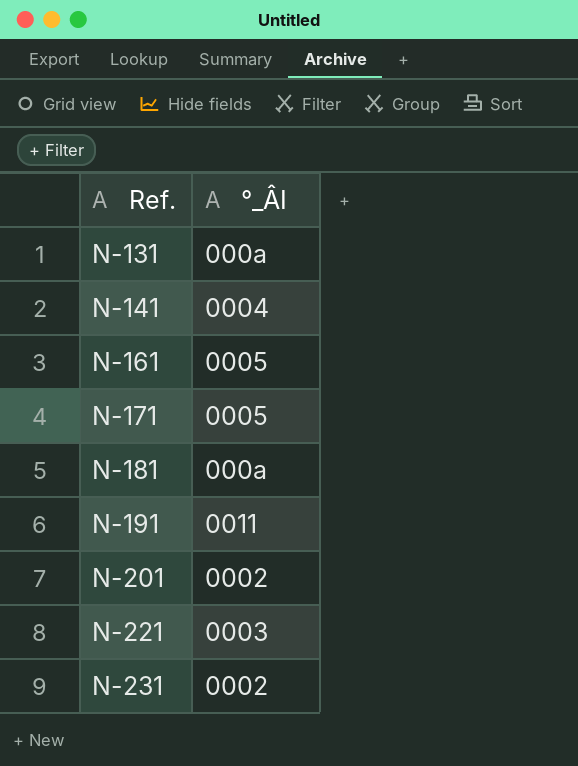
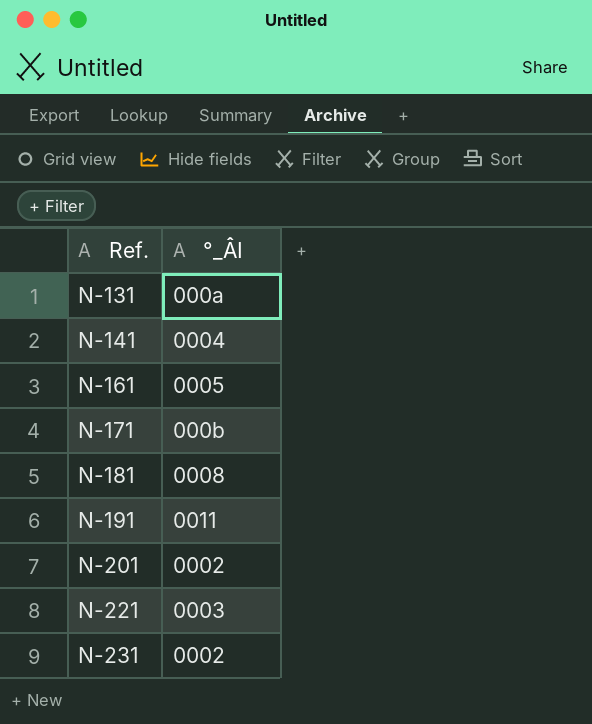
N-171 | °_ÂI: 0005 -> 000b
N-181 | °_ÂI: 000a -> 0008

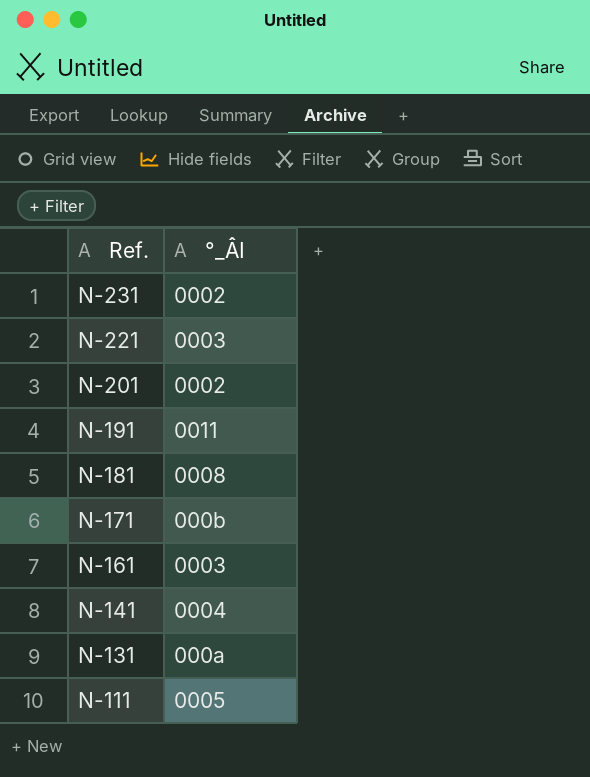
row order: Ref. ascending -> Ref. descending
N-161 | °_ÂI: 0005 -> 0003
row N-111: none -> 0005

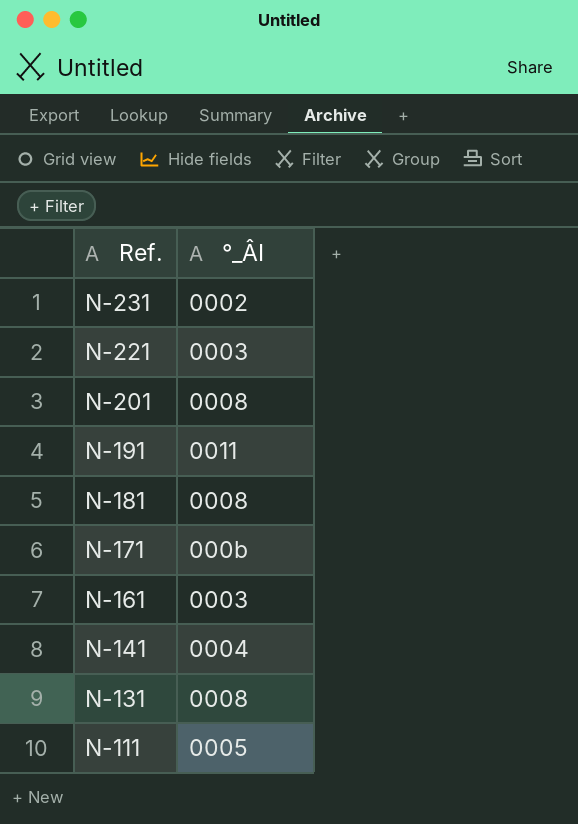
N-201 | °_ÂI: 0002 -> 0008
N-131 | °_ÂI: 000a -> 0008

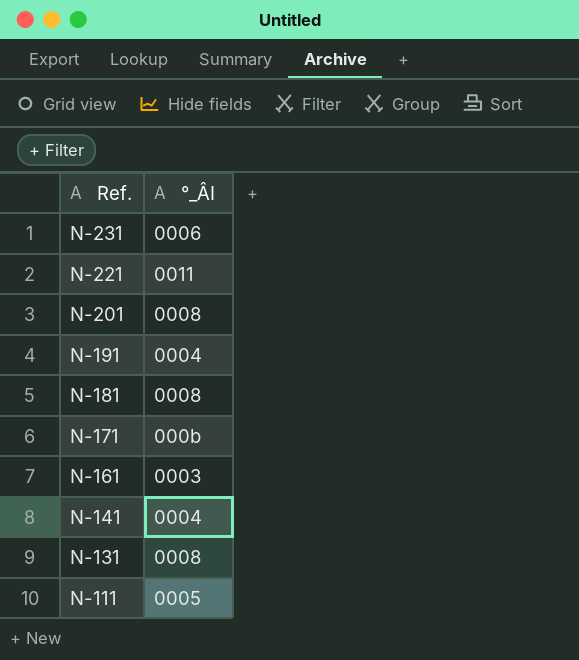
N-231 | °_ÂI: 0002 -> 0006
N-221 | °_ÂI: 0003 -> 0011
N-191 | °_ÂI: 0011 -> 0004

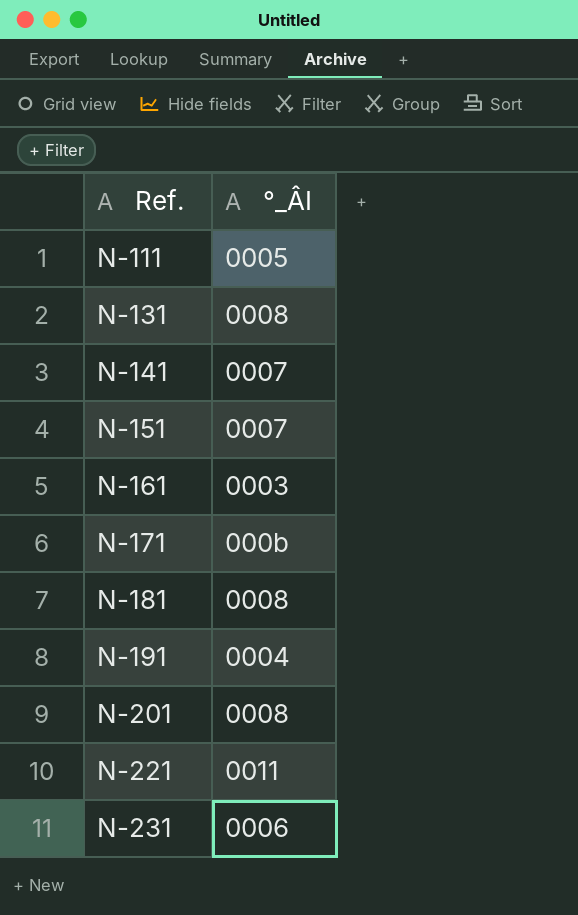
row order: Ref. descending -> Ref. ascending
N-141 | °_ÂI: 0004 -> 0007
row N-151: none -> 0007

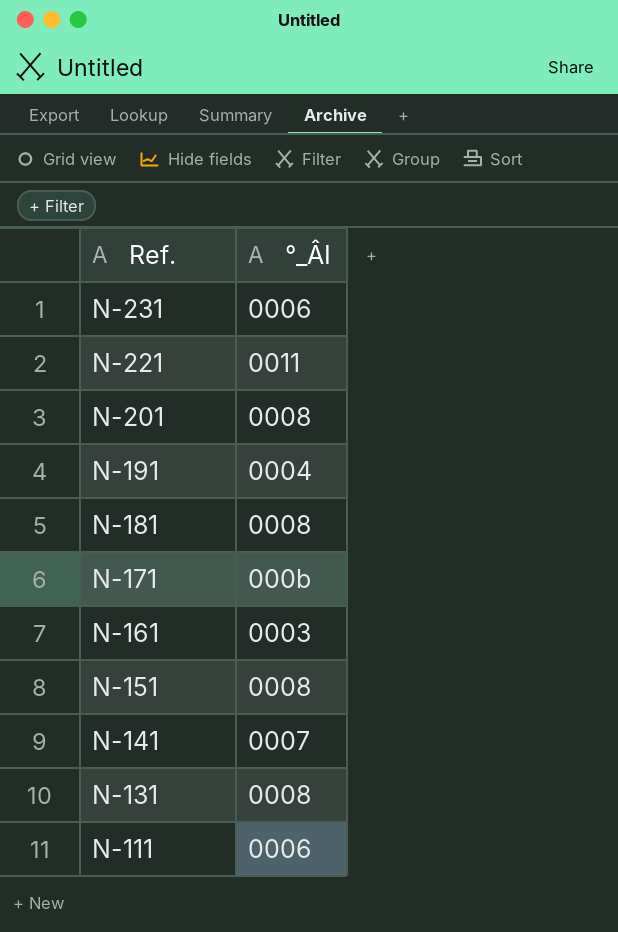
row order: Ref. ascending -> Ref. descending
N-151 | °_ÂI: 0007 -> 0008
N-111 | °_ÂI: 0005 -> 0006

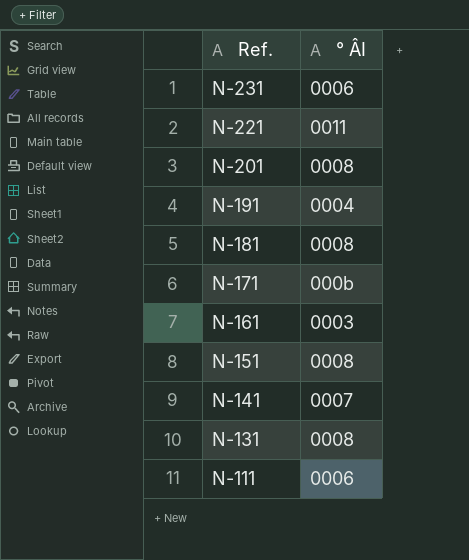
column name: °_ÂI -> ° ÂI

